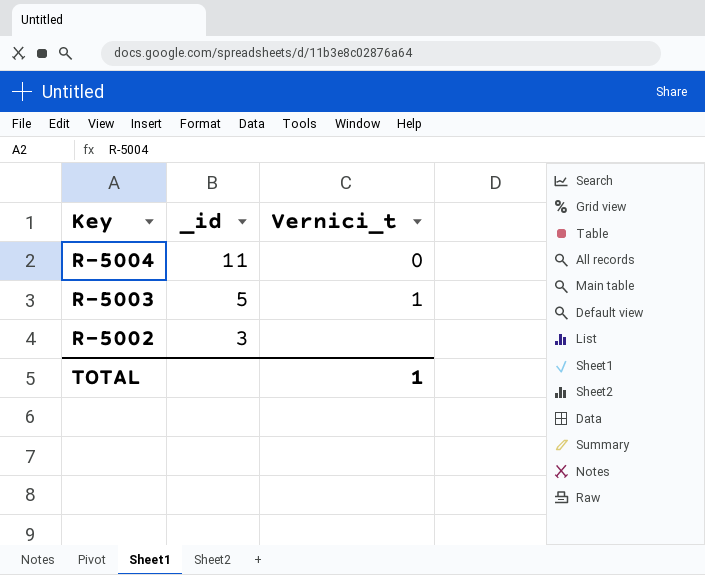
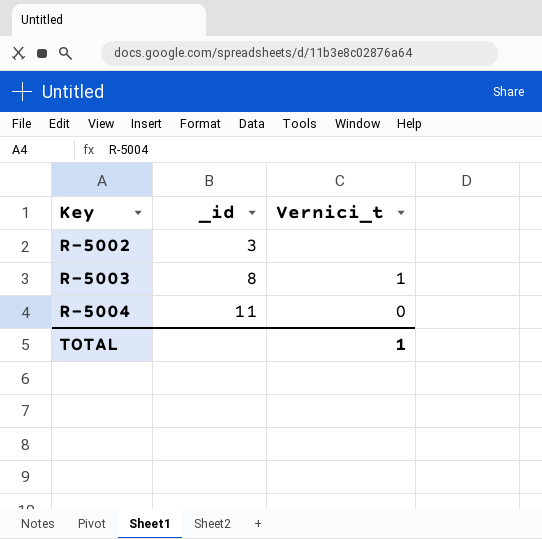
row order: Key descending -> Key ascending
R-5003 | _id: 5 -> 8

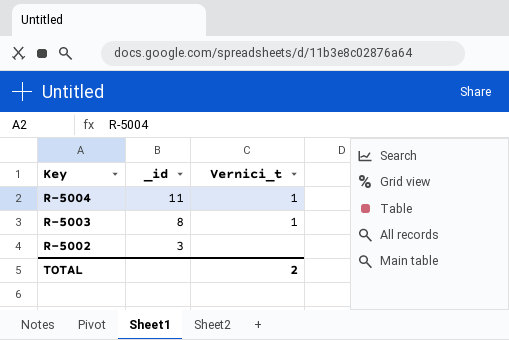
row order: Key ascending -> Key descending
R-5004 | Vernici_t: 0 -> 1
TOTAL | Vernici_t: 1 -> 2

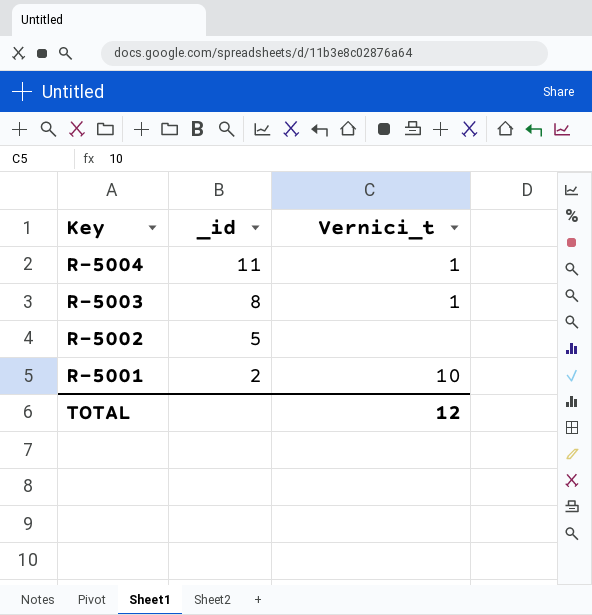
R-5002 | _id: 3 -> 5
row R-5001: none -> 2 | 10
TOTAL | Vernici_t: 2 -> 12

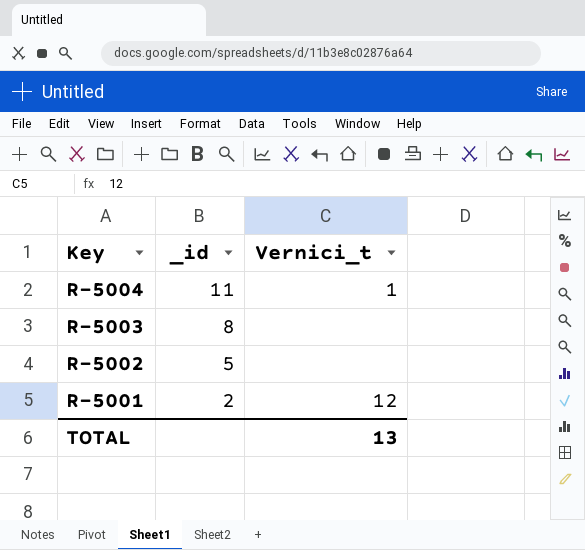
R-5003 | Vernici_t: 1 -> none
R-5001 | Vernici_t: 10 -> 12
TOTAL | Vernici_t: 12 -> 13

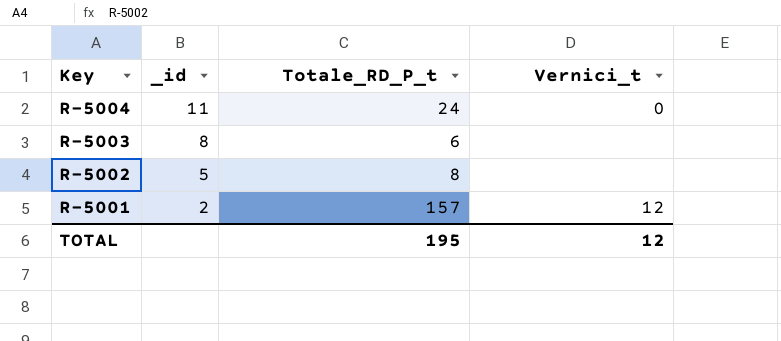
column Totale_RD_P_t | position: none -> 3
R-5004 | Vernici_t: 1 -> 0
TOTAL | Vernici_t: 13 -> 12

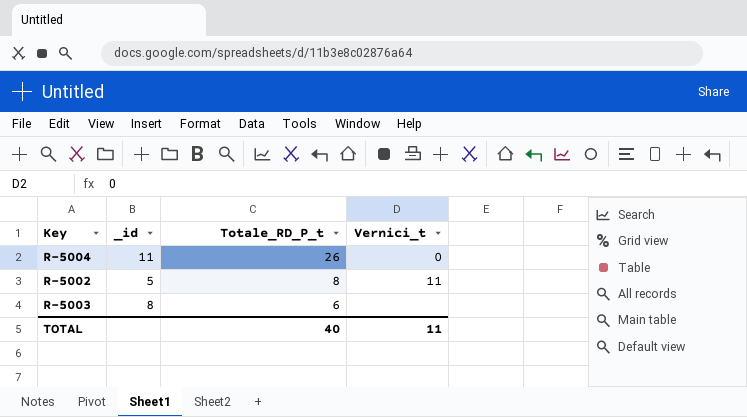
row order: Key descending -> Totale_RD_P_t descending
row R-5001: 2 | 157 | 12 -> none
R-5004 | Totale_RD_P_t: 24 -> 26
R-5002 | Vernici_t: none -> 11
TOTAL | Totale_RD_P_t: 195 -> 40
TOTAL | Vernici_t: 12 -> 11

